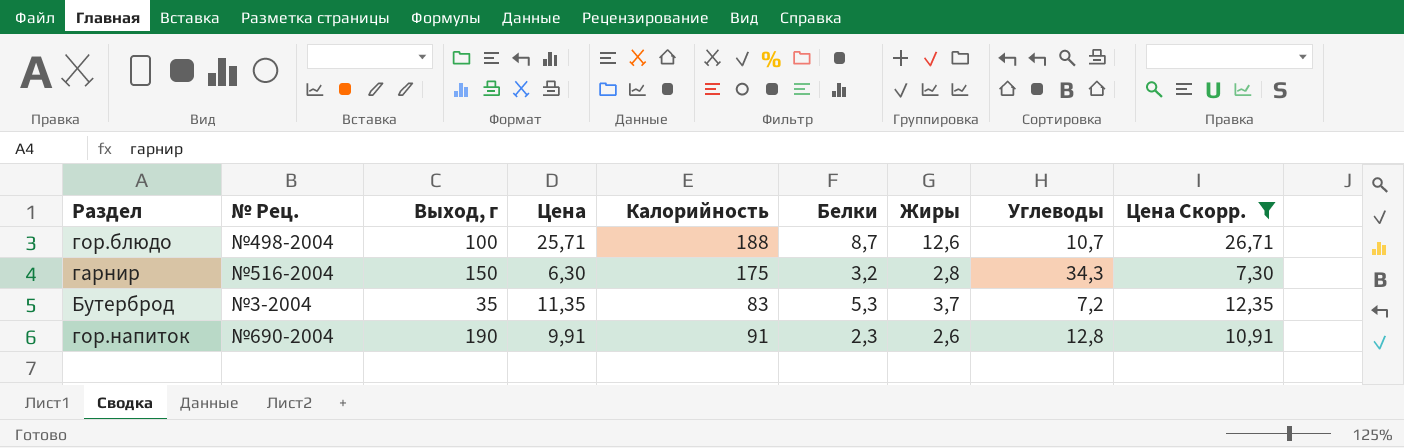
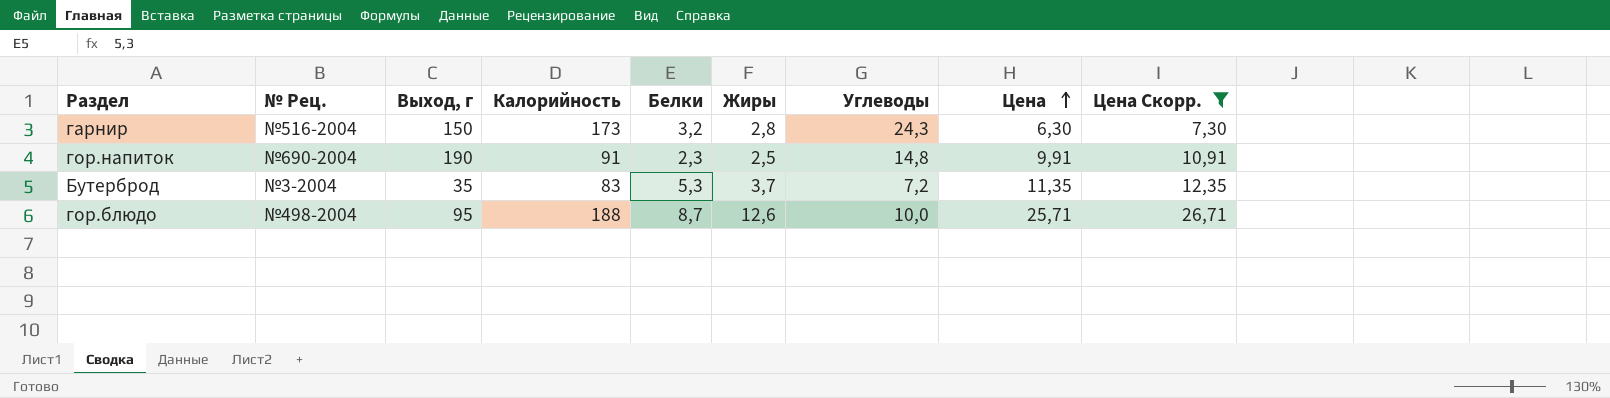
row order: none -> Цена ascending
column Цена | position: 4 -> 8
гарнир | Калорийность: 175 -> 173
гарнир | Углеводы: 34,3 -> 24,3
гор.напиток | Жиры: 2,6 -> 2,5
гор.напиток | Углеводы: 12,8 -> 14,8
гор.блюдо | Выход, г: 100 -> 95
гор.блюдо | Углеводы: 10,7 -> 10,0

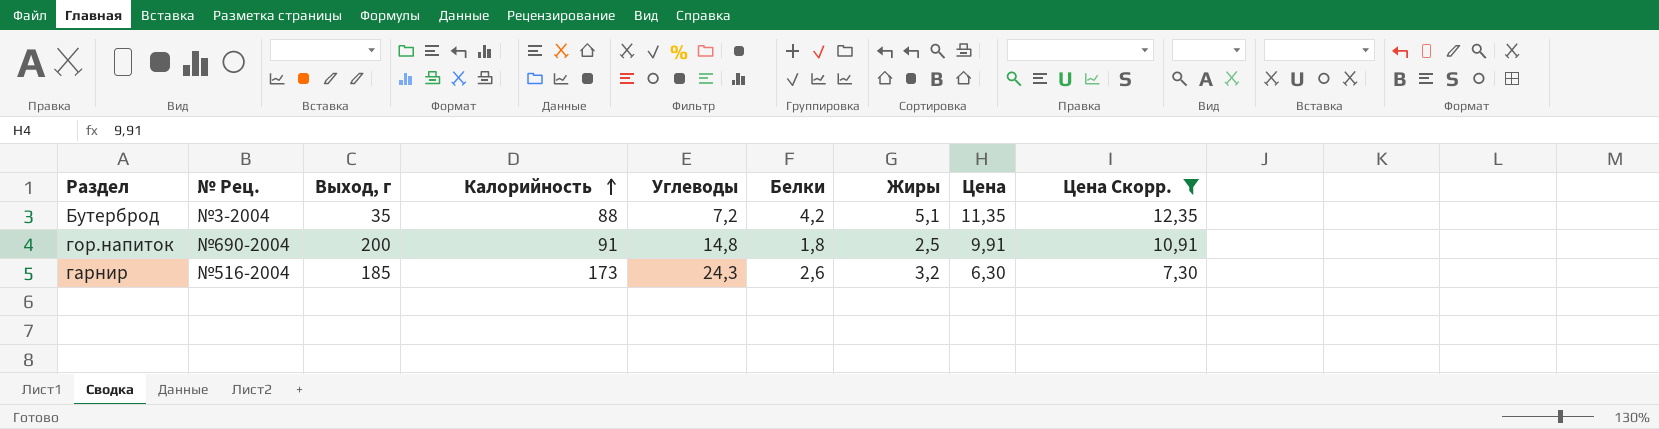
row order: Цена ascending -> Калорийность ascending
column Углеводы | position: 7 -> 5
row гор.блюдо: №498-2004 | 95 | 188 | 8,7 | 12,6 | 10,0 | 25,71 | 26,71 -> none
Бутерброд | Калорийность: 83 -> 88
Бутерброд | Белки: 5,3 -> 4,2
Бутерброд | Жиры: 3,7 -> 5,1
гор.напиток | Выход, г: 190 -> 200
гор.напиток | Белки: 2,3 -> 1,8
гарнир | Выход, г: 150 -> 185
гарнир | Белки: 3,2 -> 2,6
гарнир | Жиры: 2,8 -> 3,2

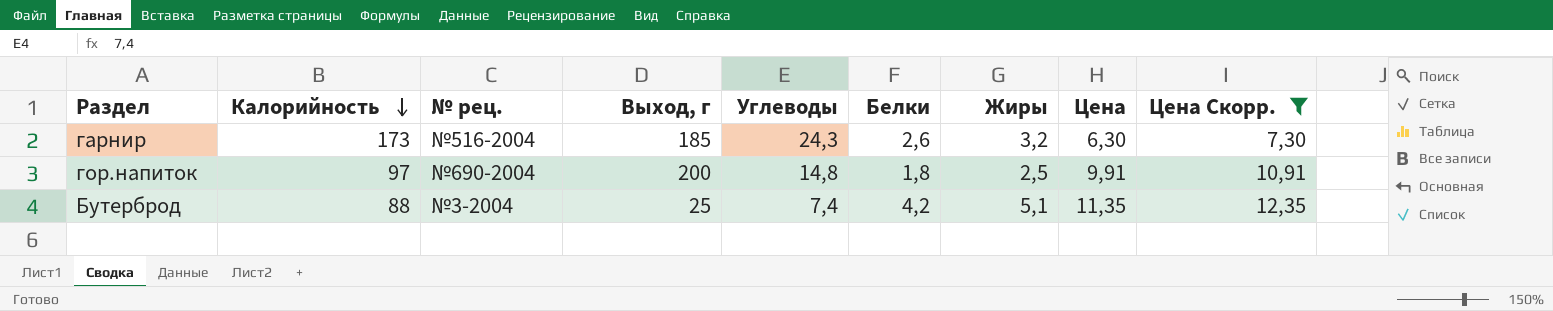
row order: Калорийность ascending -> Калорийность descending
column Калорийность | position: 4 -> 2
column name: № Рец. -> № рец.
гор.напиток | Калорийность: 91 -> 97
Бутерброд | Выход, г: 35 -> 25
Бутерброд | Углеводы: 7,2 -> 7,4

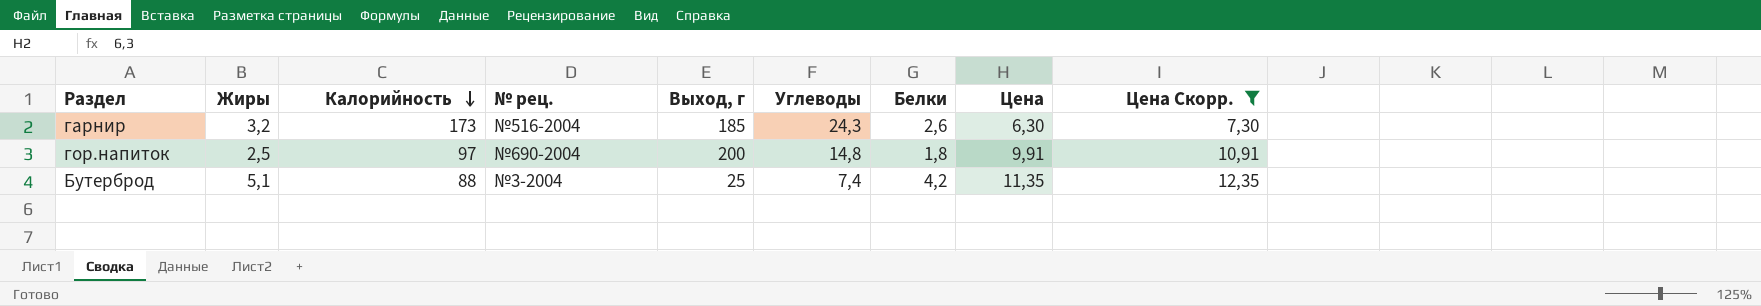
column Жиры | position: 7 -> 2

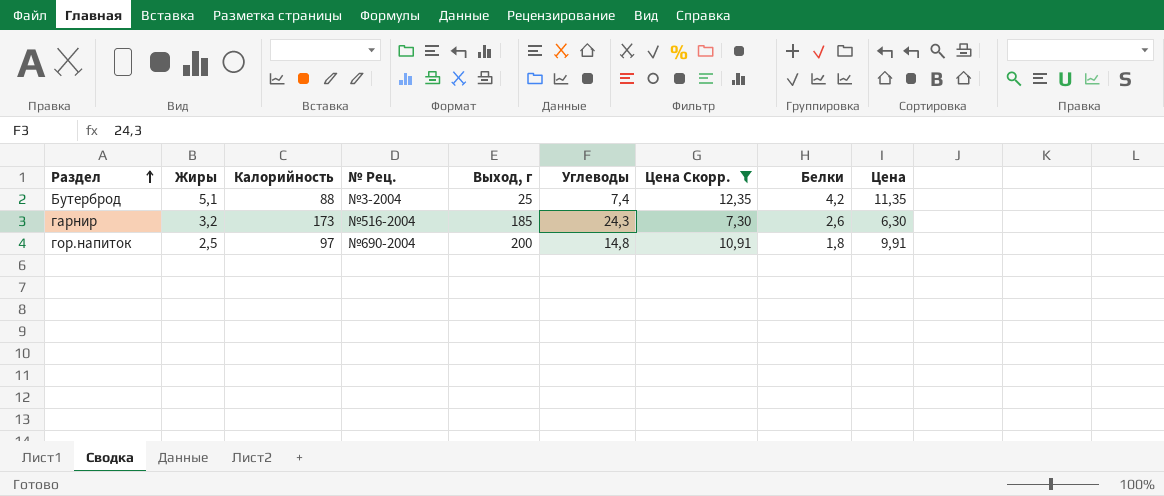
row order: Калорийность descending -> Раздел ascending
column name: № рец. -> № Рец.
column Цена Скорр. | position: 9 -> 7

